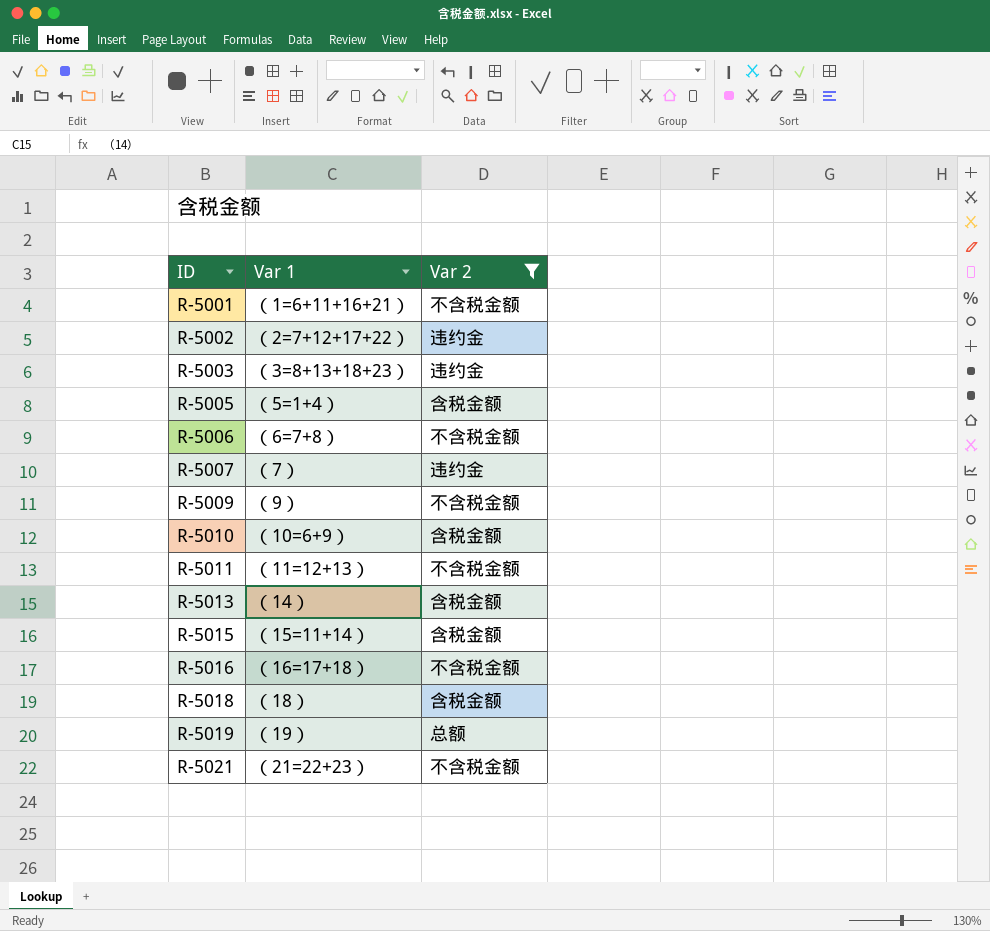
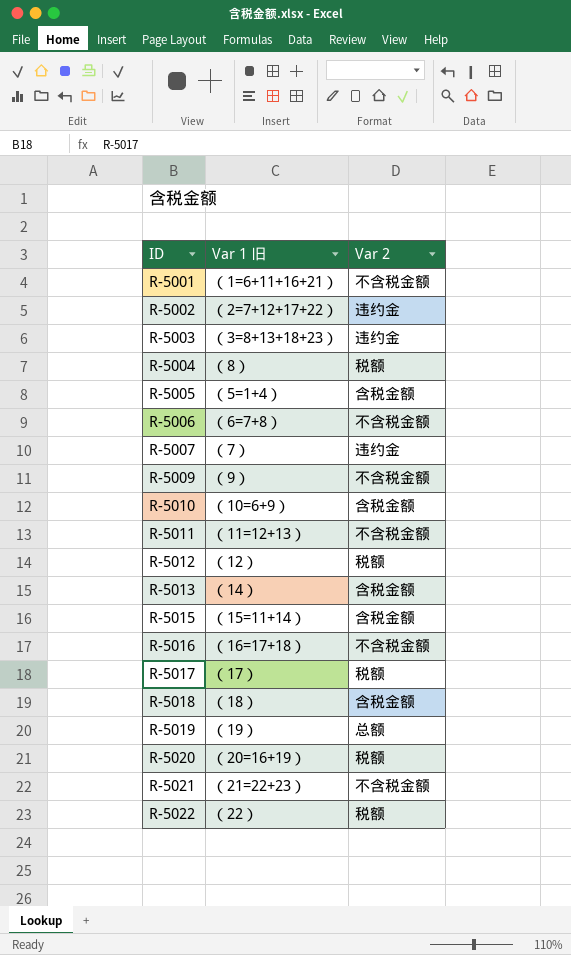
filter: Var 2 != 税额 -> none
column name: Var 1 -> Var 1 旧

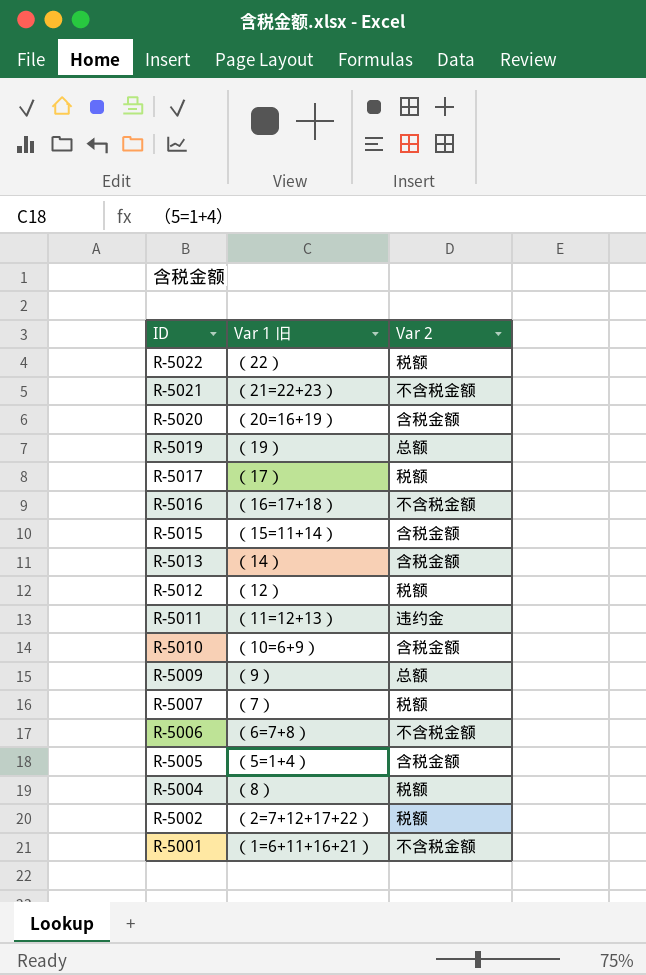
row order: ID ascending -> ID descending
row R-5003: （3=8+13+18+23） | 违约金 -> none
row R-5018: （18） | 含税金额 -> none
R-5020 | Var 2: 税额 -> 含税金额
R-5011 | Var 2: 不含税金额 -> 违约金
R-5009 | Var 2: 不含税金额 -> 总额
R-5007 | Var 2: 违约金 -> 税额
R-5002 | Var 2: 违约金 -> 税额

